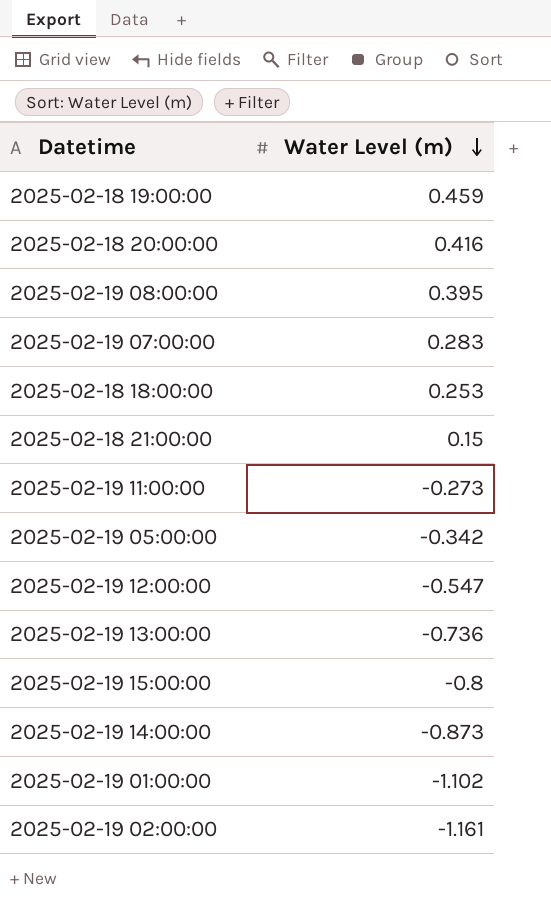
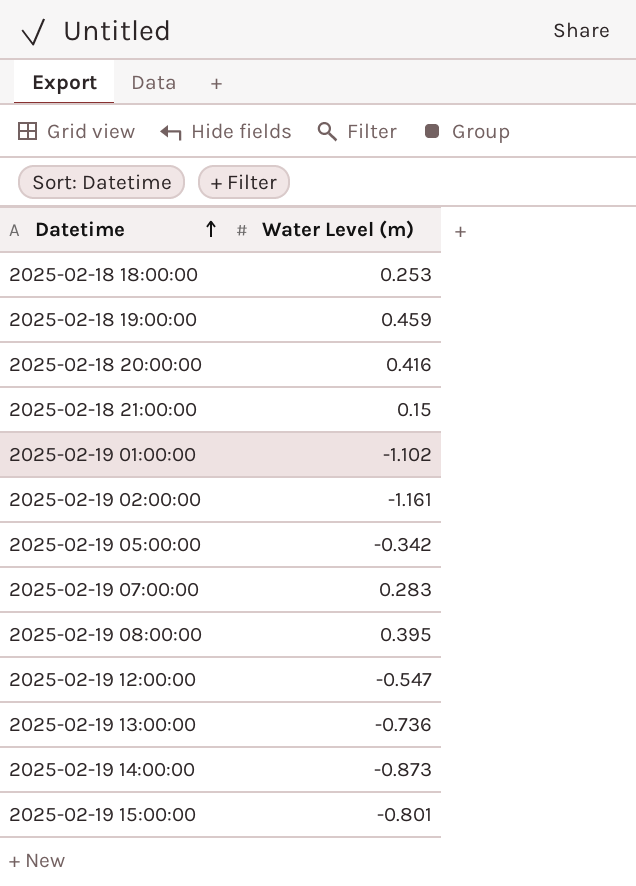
row order: Water Level (m) descending -> Datetime ascending
row 2025-02-19 11:00:00: -0.273 -> none
2025-02-19 15:00:00 | Water Level (m): -0.8 -> -0.801

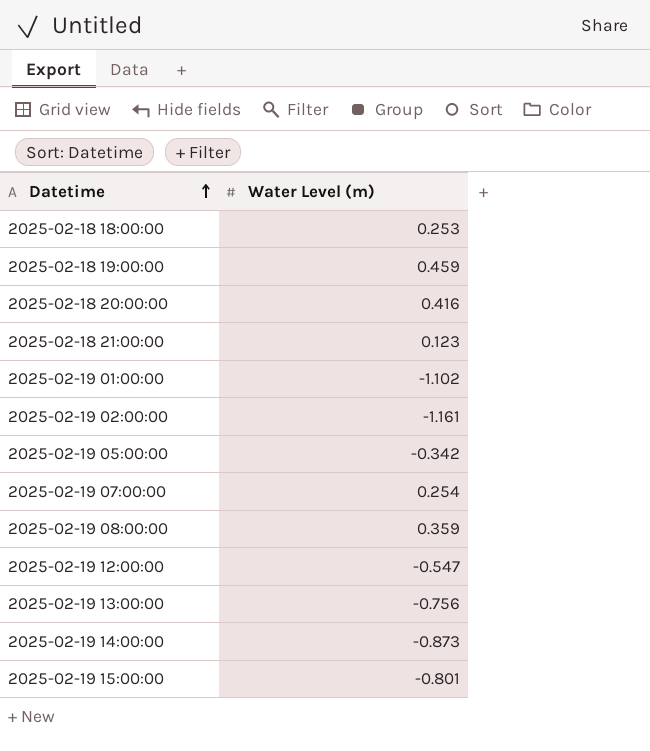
2025-02-18 21:00:00 | Water Level (m): 0.15 -> 0.123
2025-02-19 07:00:00 | Water Level (m): 0.283 -> 0.254
2025-02-19 08:00:00 | Water Level (m): 0.395 -> 0.359
2025-02-19 13:00:00 | Water Level (m): -0.736 -> -0.756

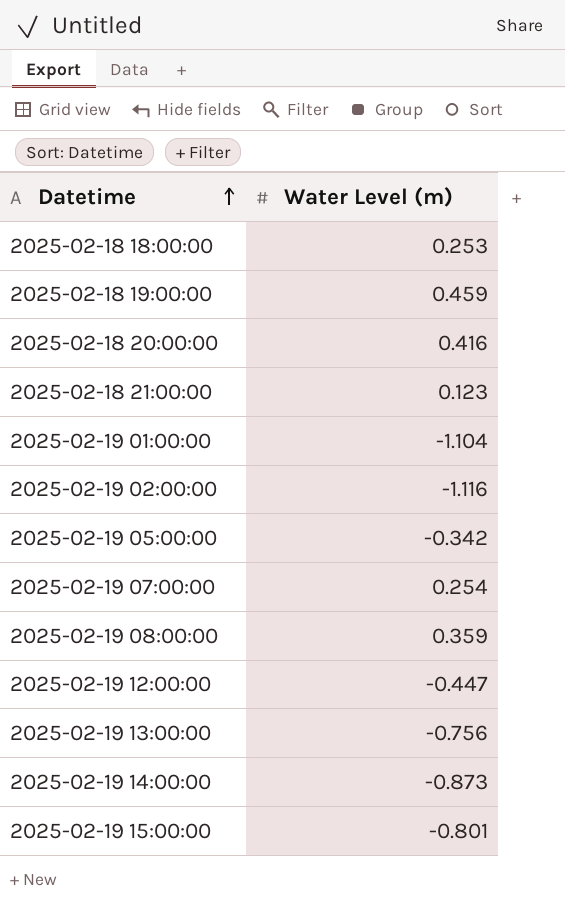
2025-02-19 01:00:00 | Water Level (m): -1.102 -> -1.104
2025-02-19 02:00:00 | Water Level (m): -1.161 -> -1.116
2025-02-19 12:00:00 | Water Level (m): -0.547 -> -0.447

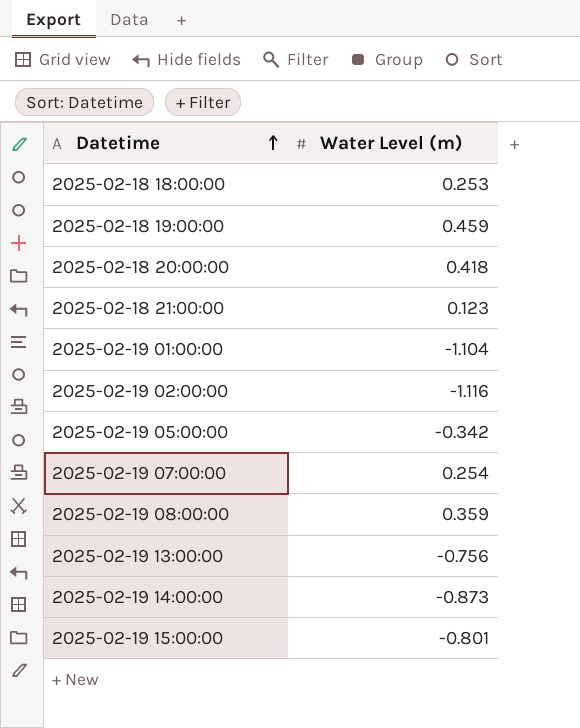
row 2025-02-19 12:00:00: -0.447 -> none
2025-02-18 20:00:00 | Water Level (m): 0.416 -> 0.418

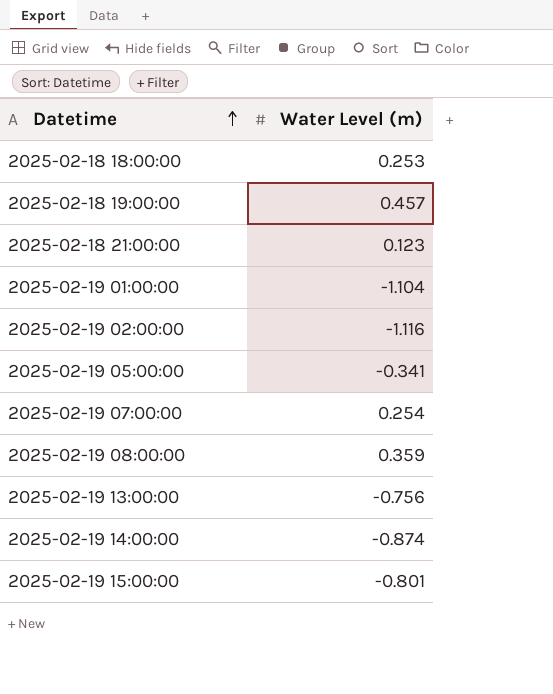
row 2025-02-18 20:00:00: 0.418 -> none
2025-02-18 19:00:00 | Water Level (m): 0.459 -> 0.457
2025-02-19 05:00:00 | Water Level (m): -0.342 -> -0.341
2025-02-19 14:00:00 | Water Level (m): -0.873 -> -0.874

